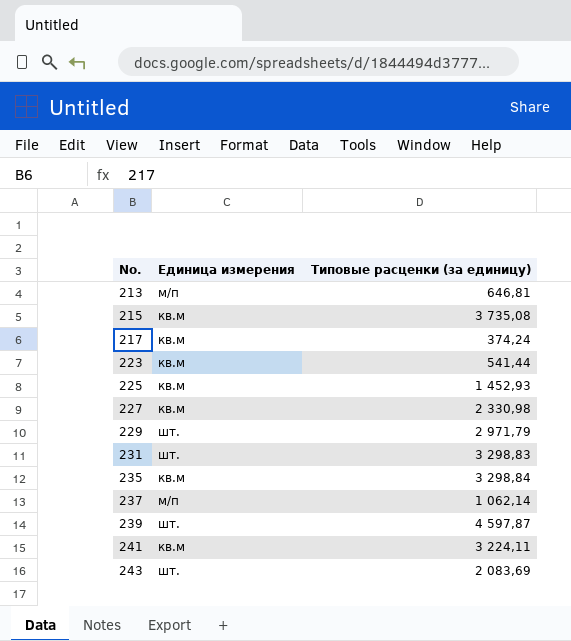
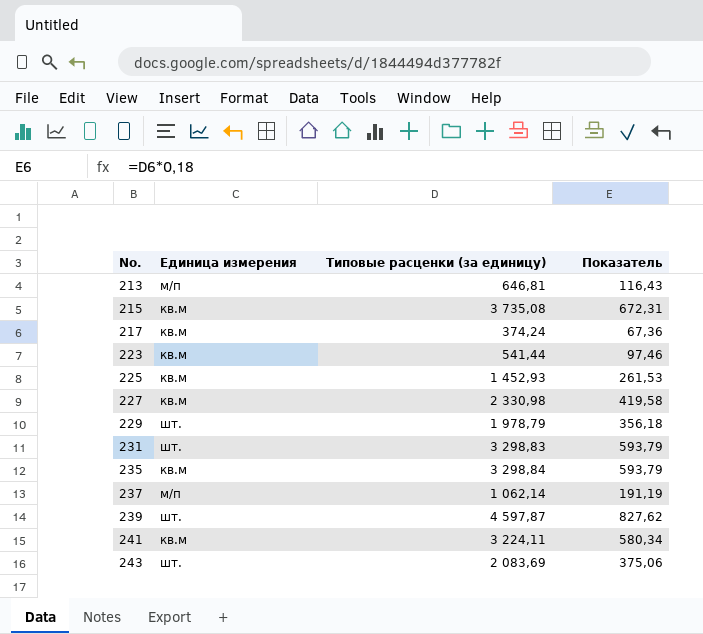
column Показатель | formula: none -> [Типовые расценки (за единицу)] * 0,18
229 | Типовые расценки (за единицу): 2 971,79 -> 1 978,79

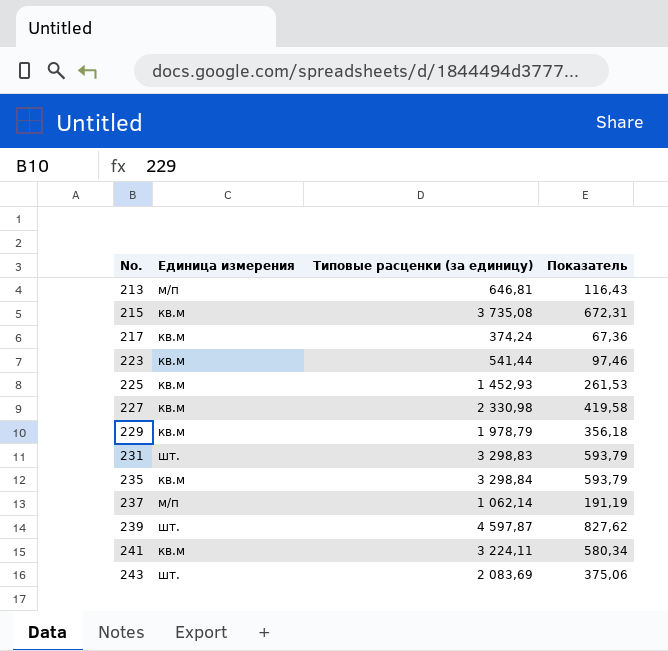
229 | Единица измерения: шт. -> кв.м

